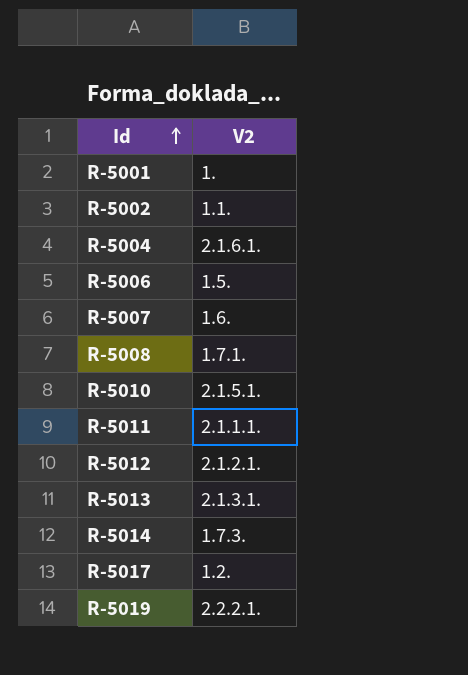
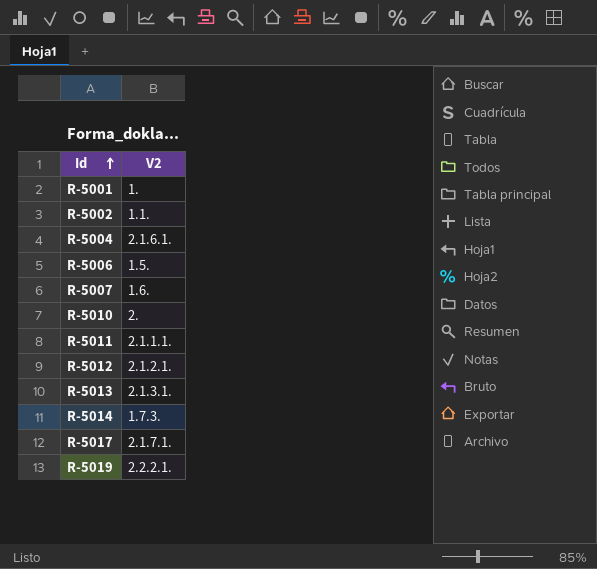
row R-5008: 1.7.1. -> none
R-5010 | V2: 2.1.5.1. -> 2.
R-5017 | V2: 1.2. -> 2.1.7.1.

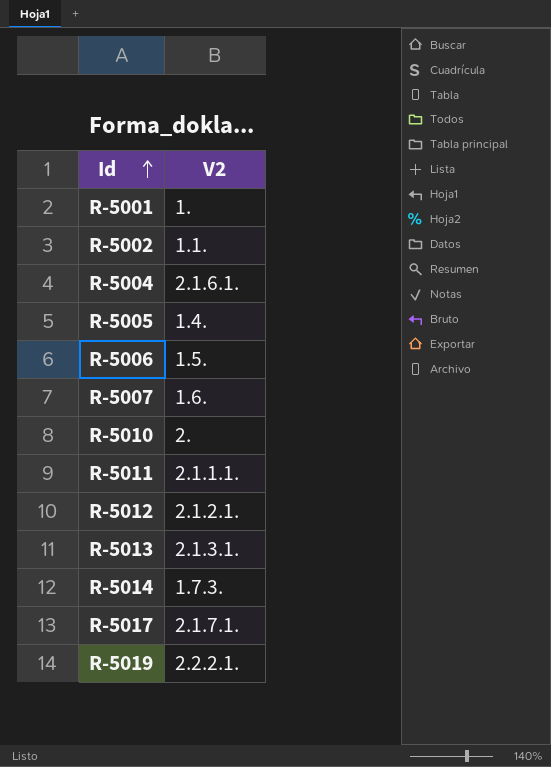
row R-5005: none -> 1.4.

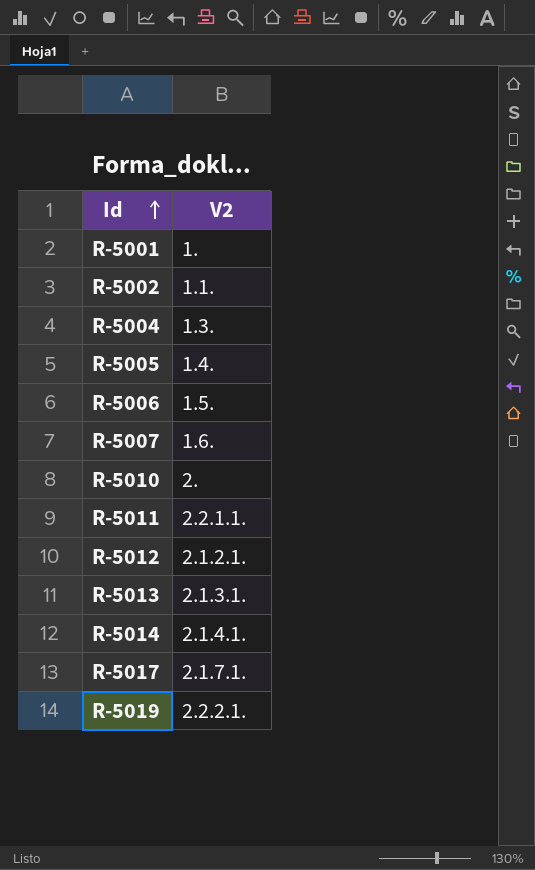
R-5004 | V2: 2.1.6.1. -> 1.3.
R-5011 | V2: 2.1.1.1. -> 2.2.1.1.
R-5014 | V2: 1.7.3. -> 2.1.4.1.

